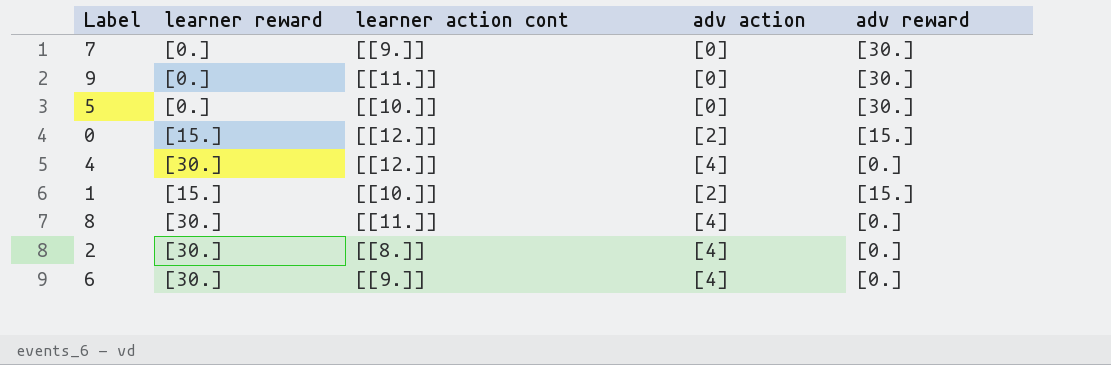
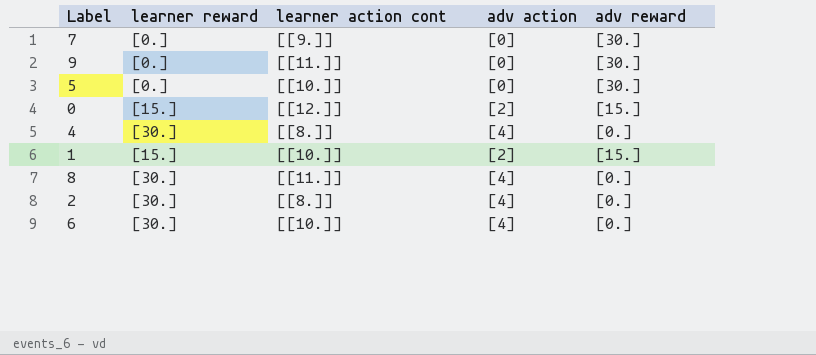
4 | learner action cont: [[12.]] -> [[8.]]
6 | learner action cont: [[9.]] -> [[10.]]

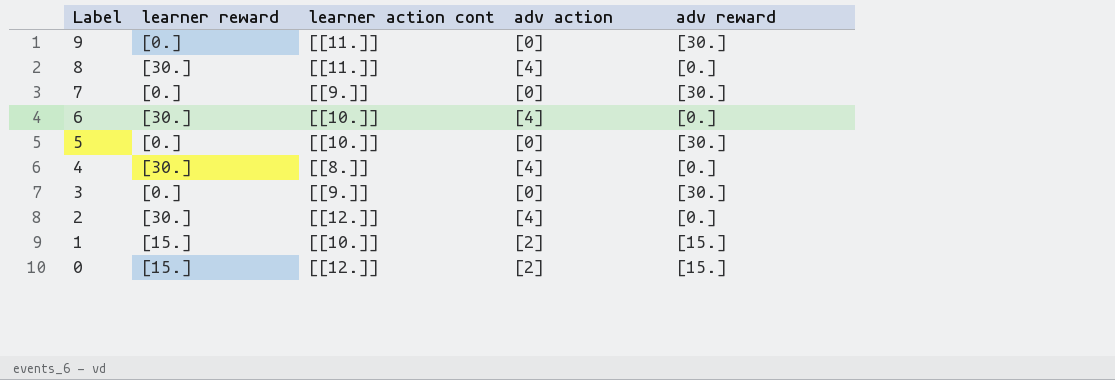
row order: none -> Label descending
row 3: none -> [0.] | [[9.]] | [0] | [30.]
2 | learner action cont: [[8.]] -> [[12.]]

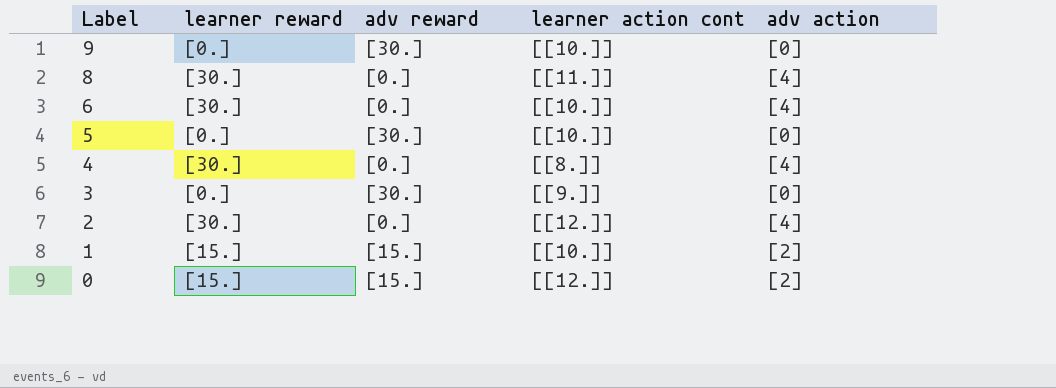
column adv reward | position: 5 -> 3
row 7: [0.] | [[9.]] | [0] | [30.] -> none
9 | learner action cont: [[11.]] -> [[10.]]

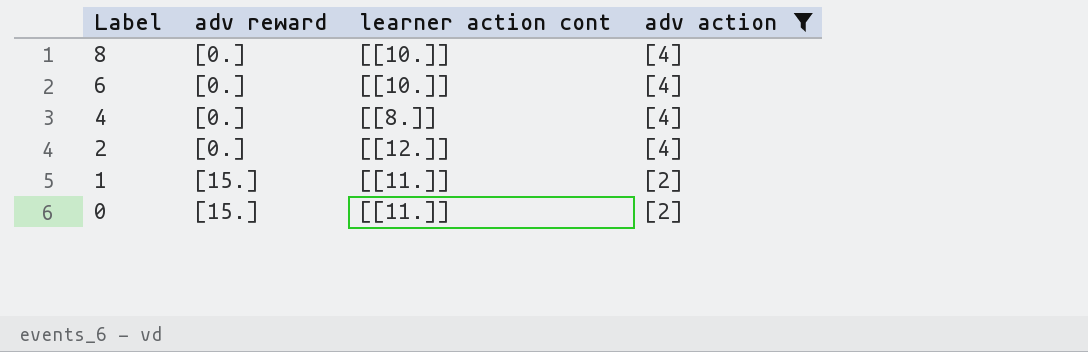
filter: none -> adv action != [0]
column learner reward | position: 2 -> none
8 | learner action cont: [[11.]] -> [[10.]]
1 | learner action cont: [[10.]] -> [[11.]]
0 | learner action cont: [[12.]] -> [[11.]]

